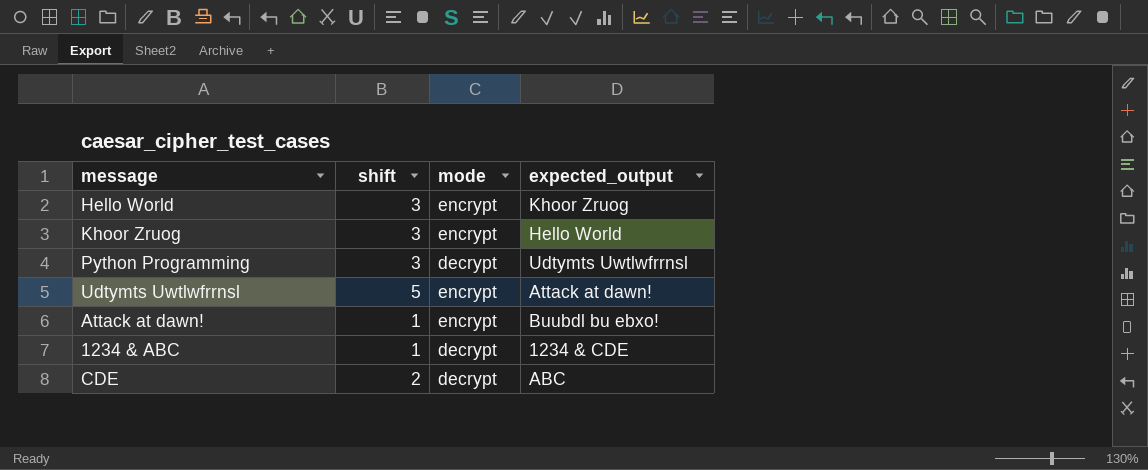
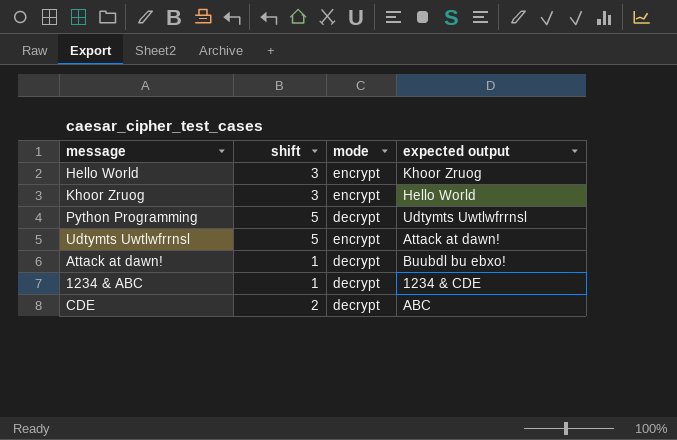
column name: expected_output -> expected output
Python Programming | shift: 3 -> 5
Attack at dawn! | mode: encrypt -> decrypt

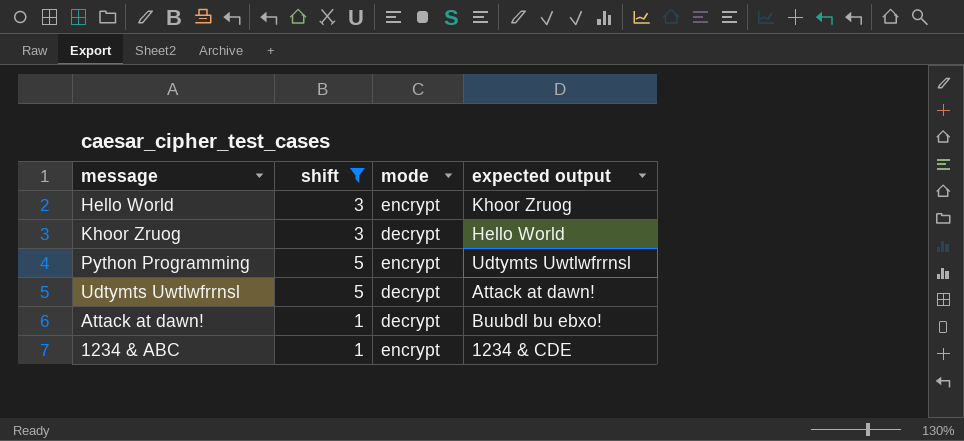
filter: none -> shift != 2
Khoor Zruog | mode: encrypt -> decrypt
Python Programming | mode: decrypt -> encrypt
Udtymts Uwtlwfrrnsl | mode: encrypt -> decrypt
1234 & ABC | mode: decrypt -> encrypt

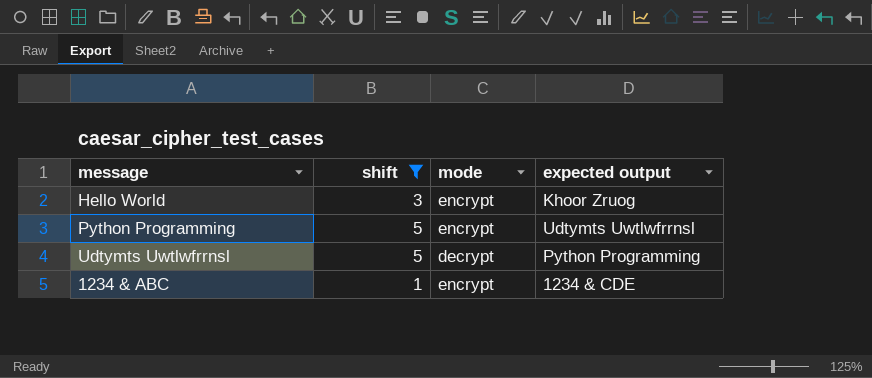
row Khoor Zruog: 3 | decrypt | Hello World -> none
row Attack at dawn!: 1 | decrypt | Buubdl bu ebxo! -> none
Udtymts Uwtlwfrrnsl | expected output: Attack at dawn! -> Python Programming

